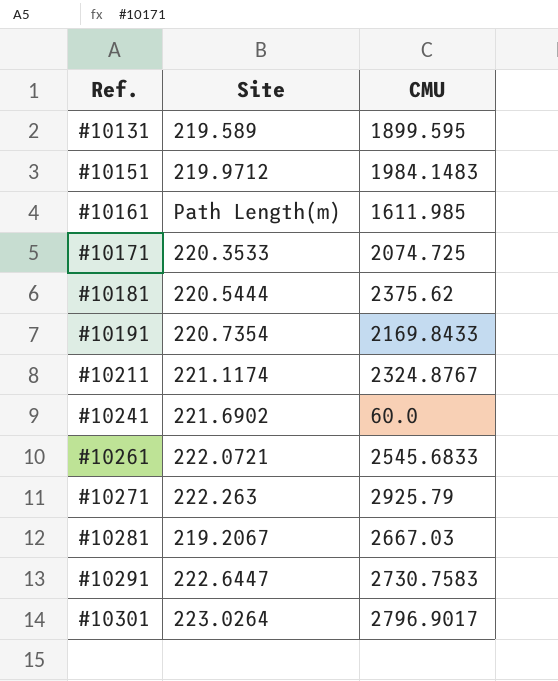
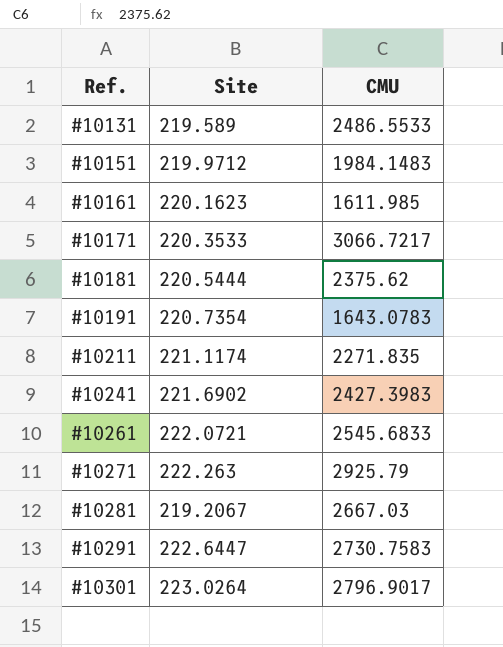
#10131 | CMU: 1899.595 -> 2486.5533
#10161 | Site: Path Length(m) -> 220.1623
#10171 | CMU: 2074.725 -> 3066.7217
#10191 | CMU: 2169.8433 -> 1643.0783
#10211 | CMU: 2324.8767 -> 2271.835
#10241 | CMU: 60.0 -> 2427.3983

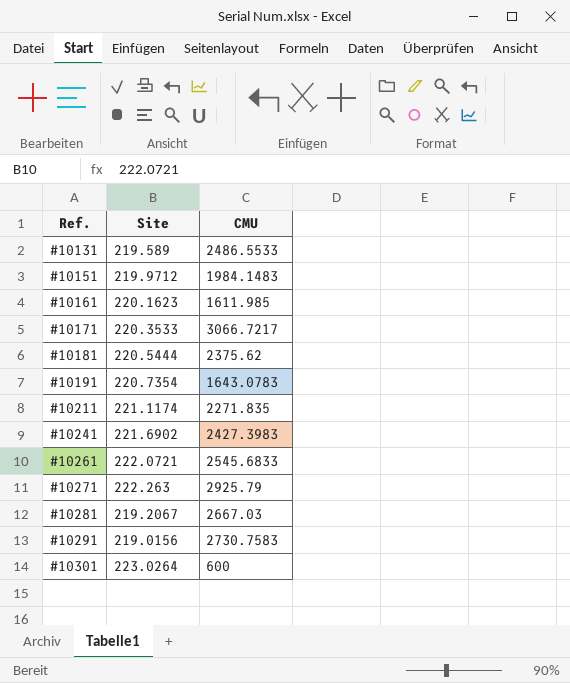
#10291 | Site: 222.6447 -> 219.0156
#10301 | CMU: 2796.9017 -> 600

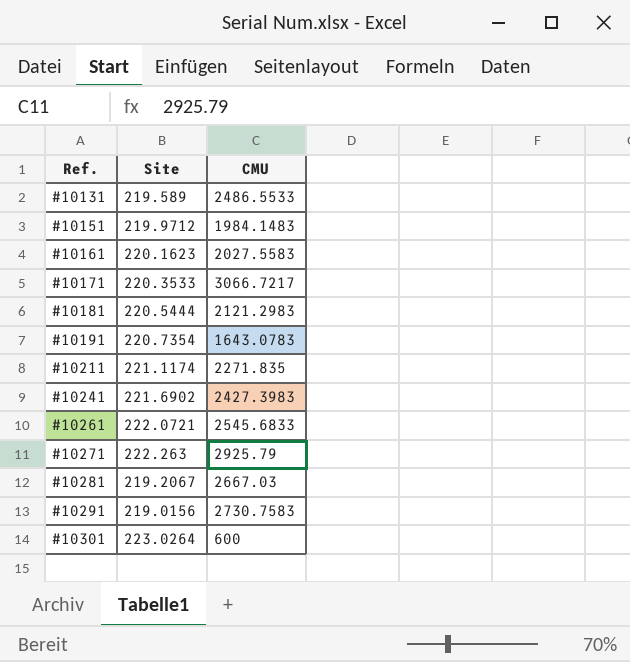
#10161 | CMU: 1611.985 -> 2027.5583
#10181 | CMU: 2375.62 -> 2121.2983

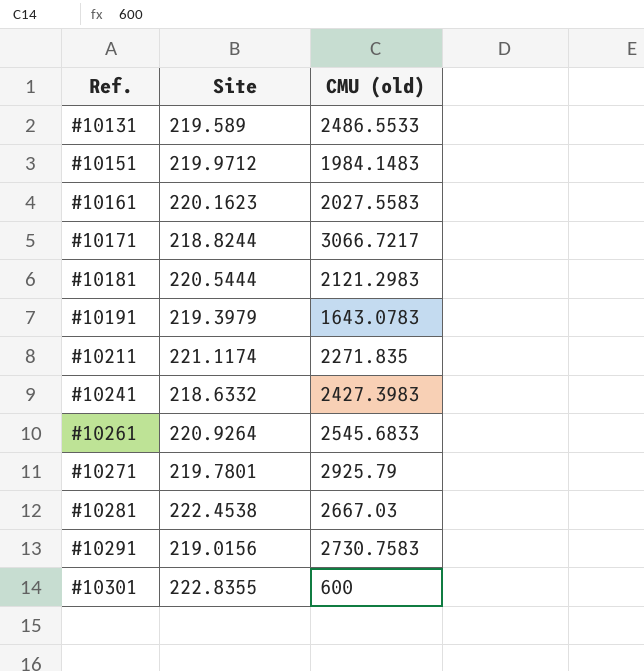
column name: CMU -> CMU (old)
#10171 | Site: 220.3533 -> 218.8244
#10191 | Site: 220.7354 -> 219.3979
#10241 | Site: 221.6902 -> 218.6332
#10261 | Site: 222.0721 -> 220.9264
#10271 | Site: 222.263 -> 219.7801
#10281 | Site: 219.2067 -> 222.4538
#10301 | Site: 223.0264 -> 222.8355

